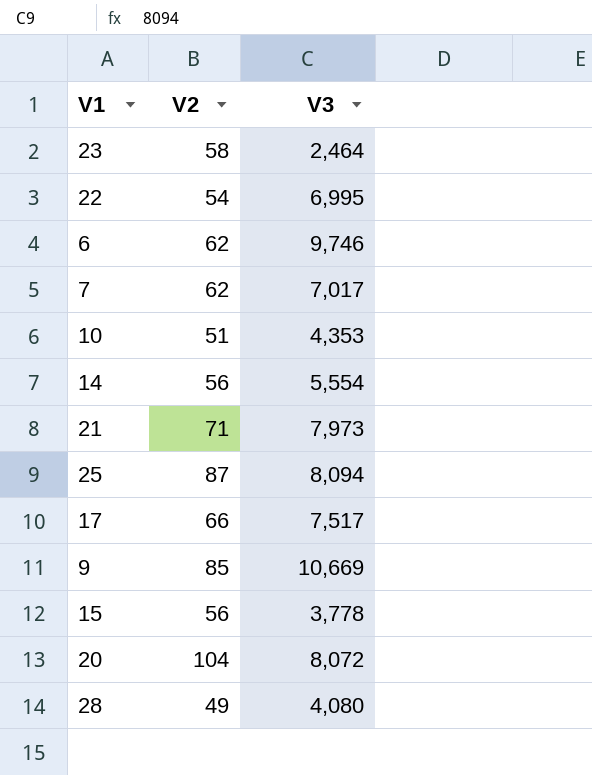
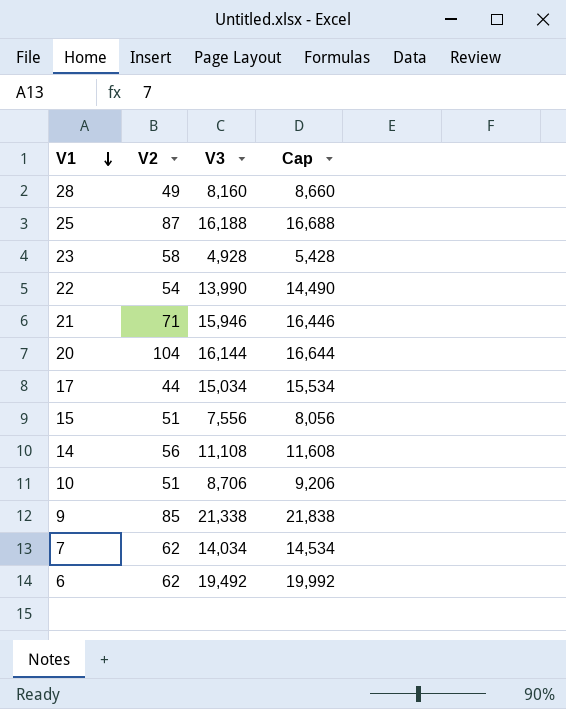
row order: none -> V1 descending
column Cap | formula: none -> [V3] + 500
28 | V3: 4,080 -> 8,160
25 | V3: 8,094 -> 16,188
23 | V3: 2,464 -> 4,928
22 | V3: 6,995 -> 13,990
21 | V3: 7,973 -> 15,946
20 | V3: 8,072 -> 16,144
17 | V2: 66 -> 44
17 | V3: 7,517 -> 15,034
15 | V2: 56 -> 51
15 | V3: 3,778 -> 7,556
14 | V3: 5,554 -> 11,108
10 | V3: 4,353 -> 8,706
9 | V3: 10,669 -> 21,338
7 | V3: 7,017 -> 14,034
6 | V3: 9,746 -> 19,492

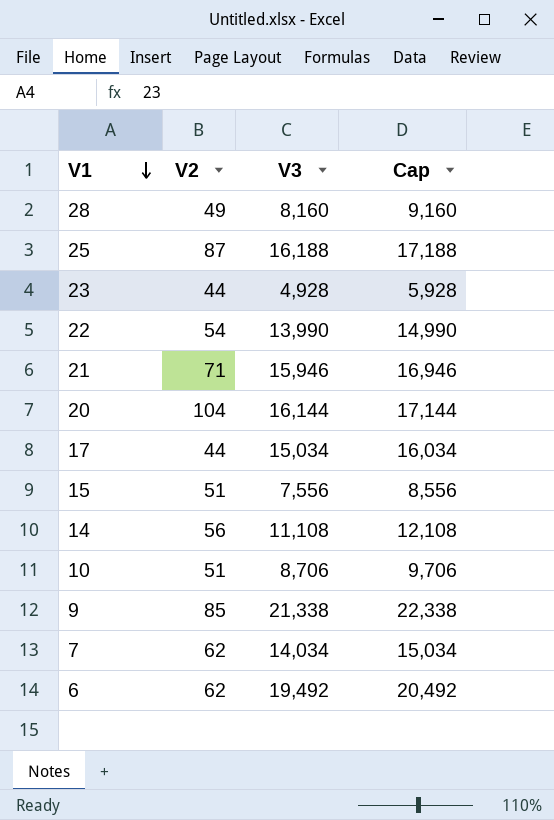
column Cap | formula: [V3] + 500 -> [V3] + 1000
23 | V2: 58 -> 44

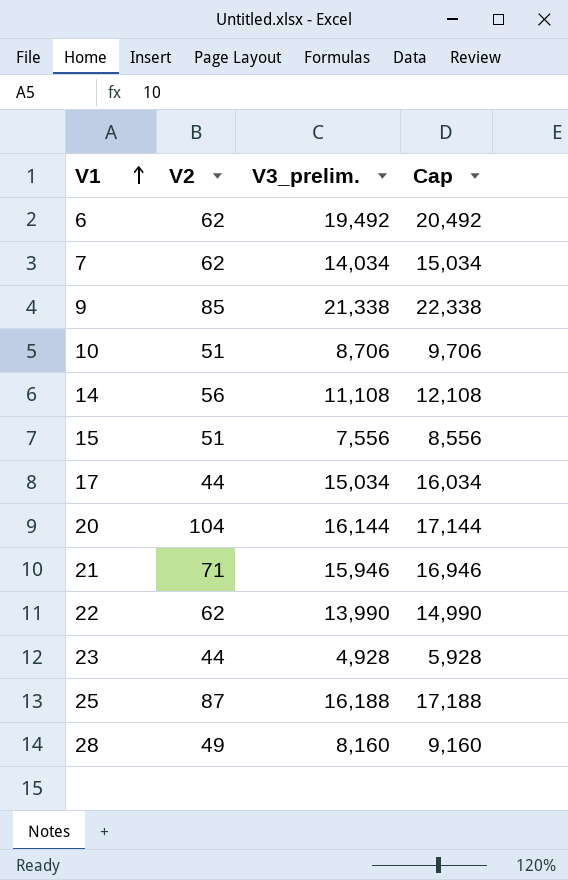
row order: V1 descending -> V1 ascending
column name: V3 -> V3_prelim.
22 | V2: 54 -> 62

